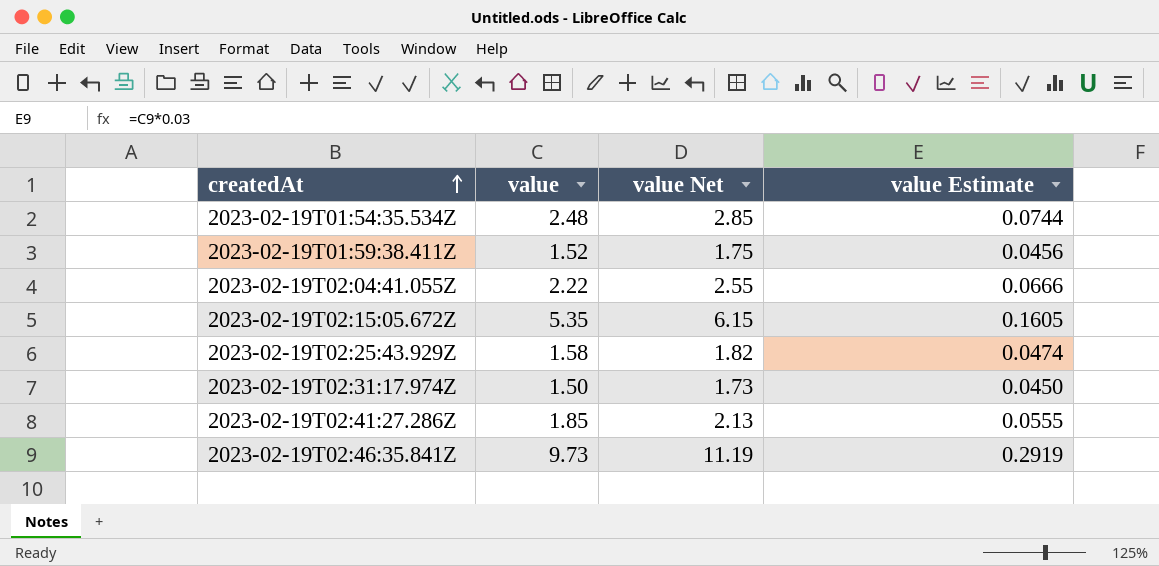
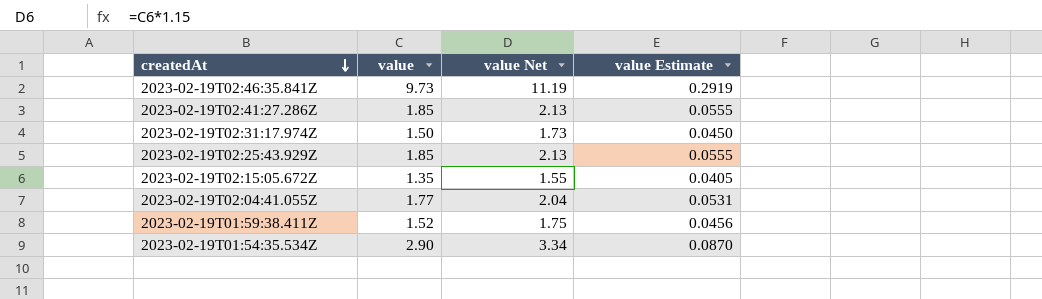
row order: createdAt ascending -> createdAt descending
2023-02-19T02:25:43.929Z | value: 1.58 -> 1.85
2023-02-19T02:25:43.929Z | value Net: 1.82 -> 2.13
2023-02-19T02:25:43.929Z | value Estimate: 0.0474 -> 0.0555
2023-02-19T02:15:05.672Z | value: 5.35 -> 1.35
2023-02-19T02:15:05.672Z | value Net: 6.15 -> 1.55
2023-02-19T02:15:05.672Z | value Estimate: 0.1605 -> 0.0405
2023-02-19T02:04:41.055Z | value: 2.22 -> 1.77
2023-02-19T02:04:41.055Z | value Net: 2.55 -> 2.04
2023-02-19T02:04:41.055Z | value Estimate: 0.0666 -> 0.0531
2023-02-19T01:54:35.534Z | value: 2.48 -> 2.90
2023-02-19T01:54:35.534Z | value Net: 2.85 -> 3.34
2023-02-19T01:54:35.534Z | value Estimate: 0.0744 -> 0.0870

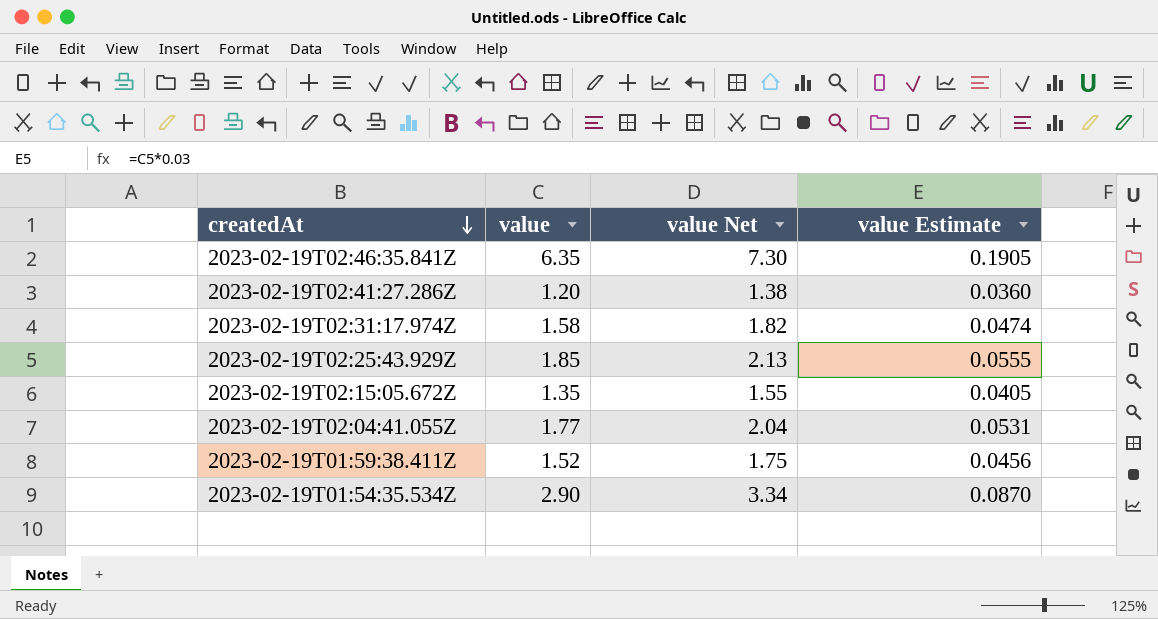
2023-02-19T02:46:35.841Z | value: 9.73 -> 6.35
2023-02-19T02:46:35.841Z | value Net: 11.19 -> 7.30
2023-02-19T02:46:35.841Z | value Estimate: 0.2919 -> 0.1905
2023-02-19T02:41:27.286Z | value: 1.85 -> 1.20
2023-02-19T02:41:27.286Z | value Net: 2.13 -> 1.38
2023-02-19T02:41:27.286Z | value Estimate: 0.0555 -> 0.0360
2023-02-19T02:31:17.974Z | value: 1.50 -> 1.58
2023-02-19T02:31:17.974Z | value Net: 1.73 -> 1.82
2023-02-19T02:31:17.974Z | value Estimate: 0.0450 -> 0.0474

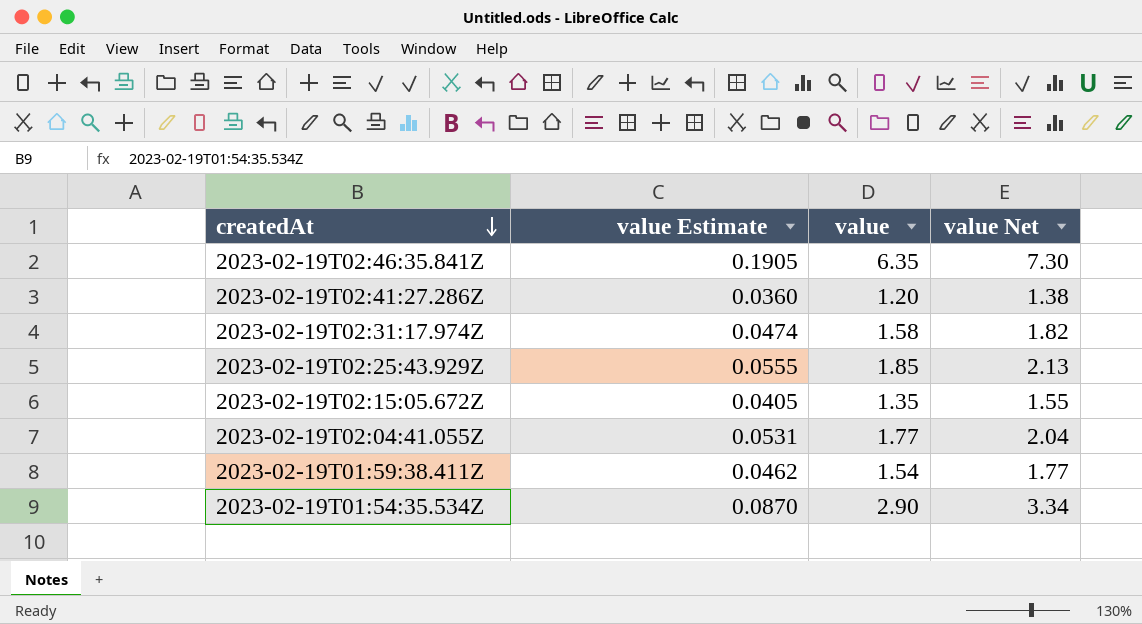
column value Estimate | position: 4 -> 2
2023-02-19T01:59:38.411Z | value Estimate: 0.0456 -> 0.0462
2023-02-19T01:59:38.411Z | value: 1.52 -> 1.54
2023-02-19T01:59:38.411Z | value Net: 1.75 -> 1.77

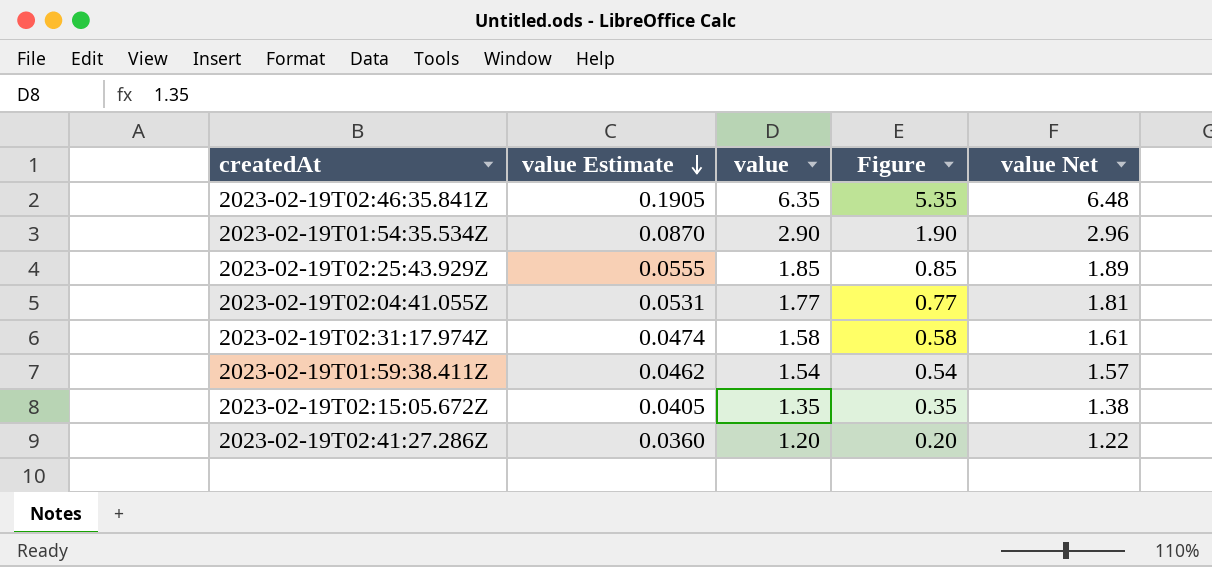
row order: createdAt descending -> value Estimate descending
column Figure | formula: none -> [value] - 1
column value Net | formula: [value] * 1.15 -> [value] * 1.02

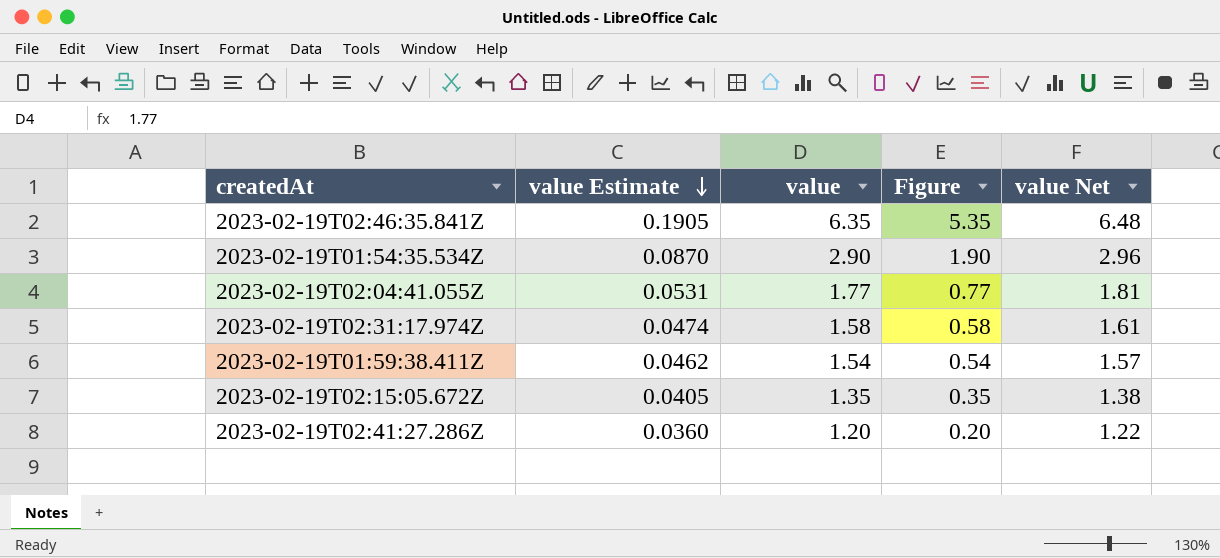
row 2023-02-19T02:25:43.929Z: 0.0555 | 1.85 | 0.85 | 1.89 -> none

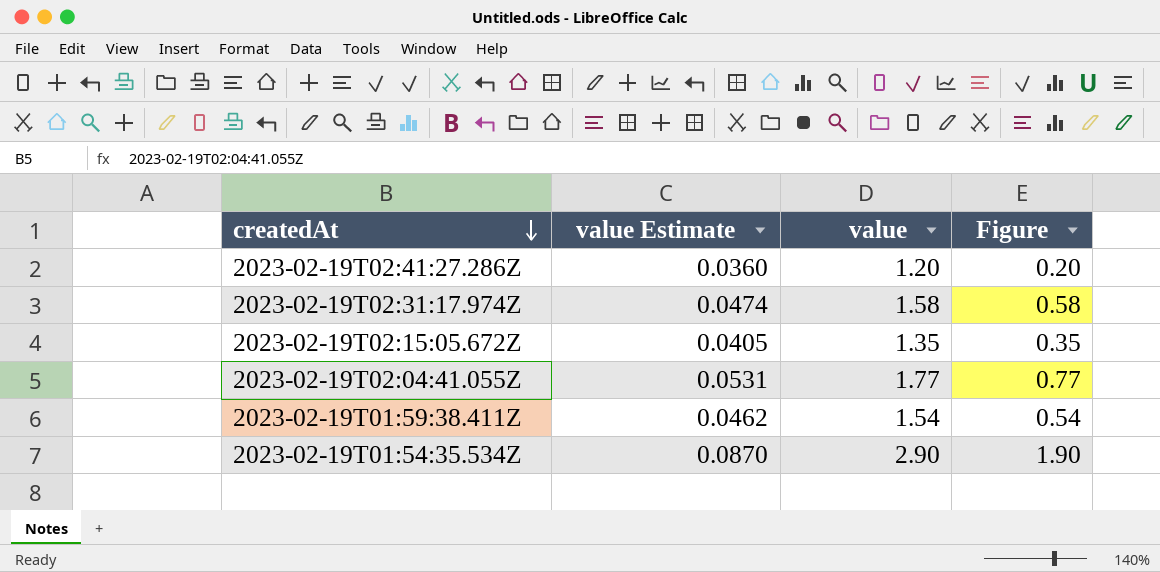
row order: value Estimate descending -> createdAt descending
column value Net | formula: [value] * 1.02 -> none
row 2023-02-19T02:46:35.841Z: 0.1905 | 6.35 | 5.35 | 6.48 -> none

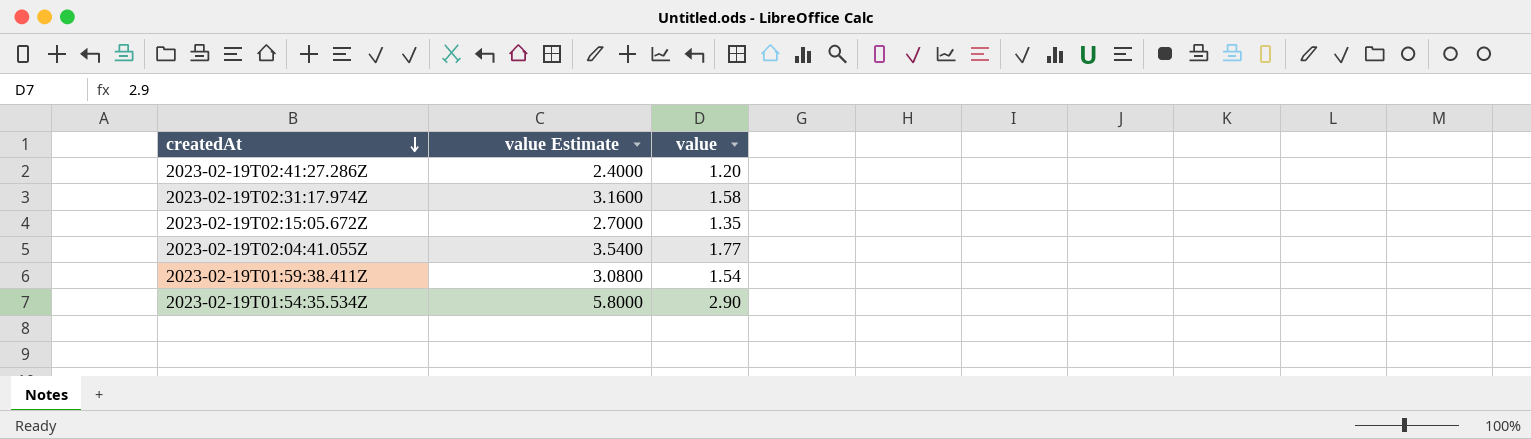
column Figure | formula: [value] - 1 -> none
column value Estimate | formula: [value] * 0.03 -> [value] * 2

